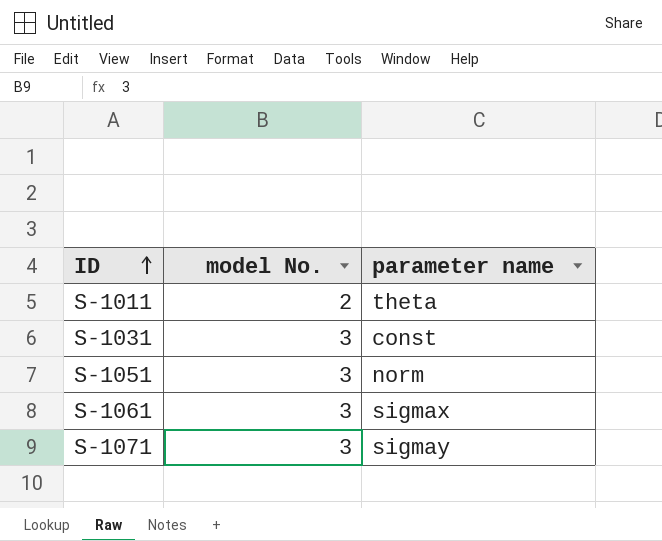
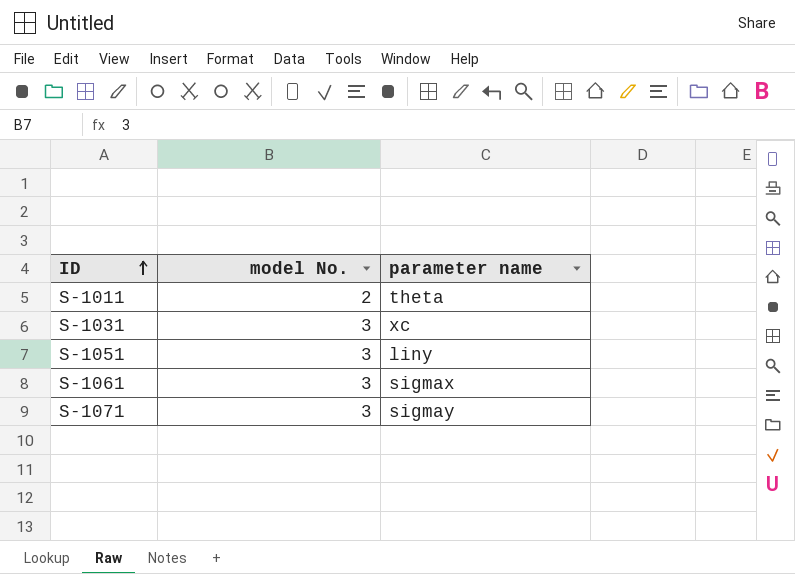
S-1031 | parameter name: const -> xc
S-1051 | parameter name: norm -> liny

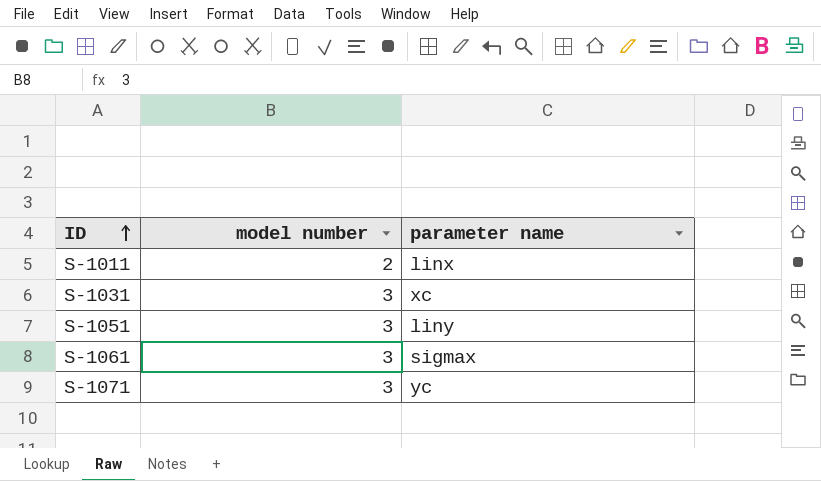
column name: model No. -> model number
S-1011 | parameter name: theta -> linx
S-1071 | parameter name: sigmay -> yc

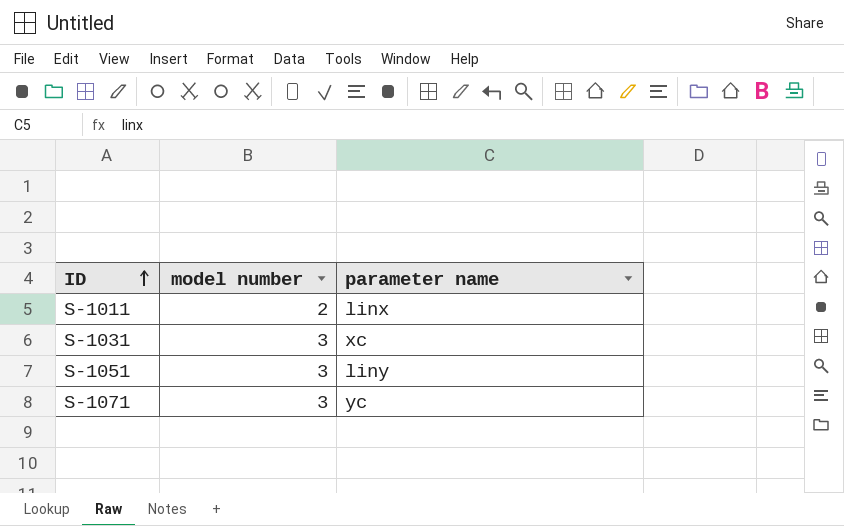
row S-1061: 3 | sigmax -> none

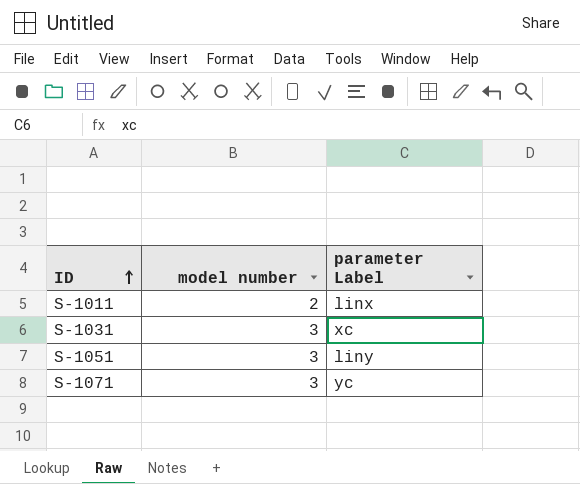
column name: parameter name -> parameter Label

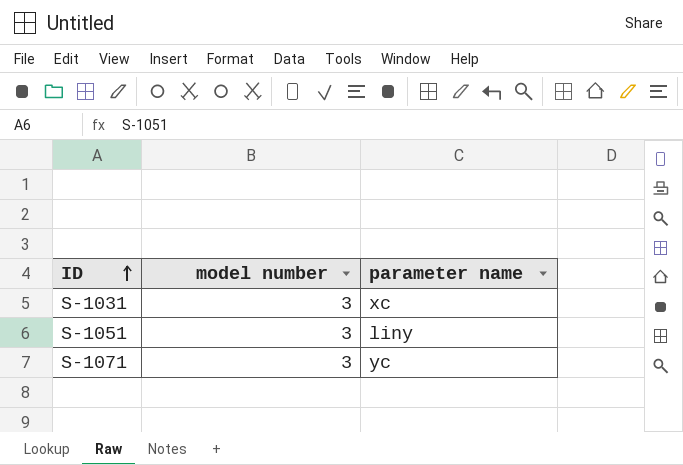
column name: parameter Label -> parameter name
row S-1011: 2 | linx -> none

